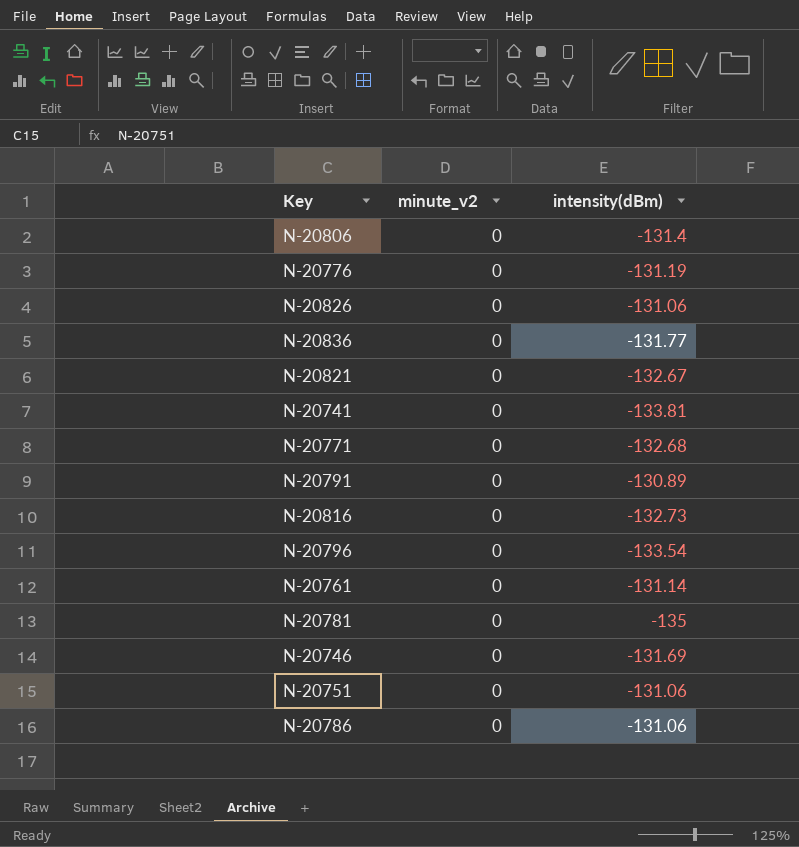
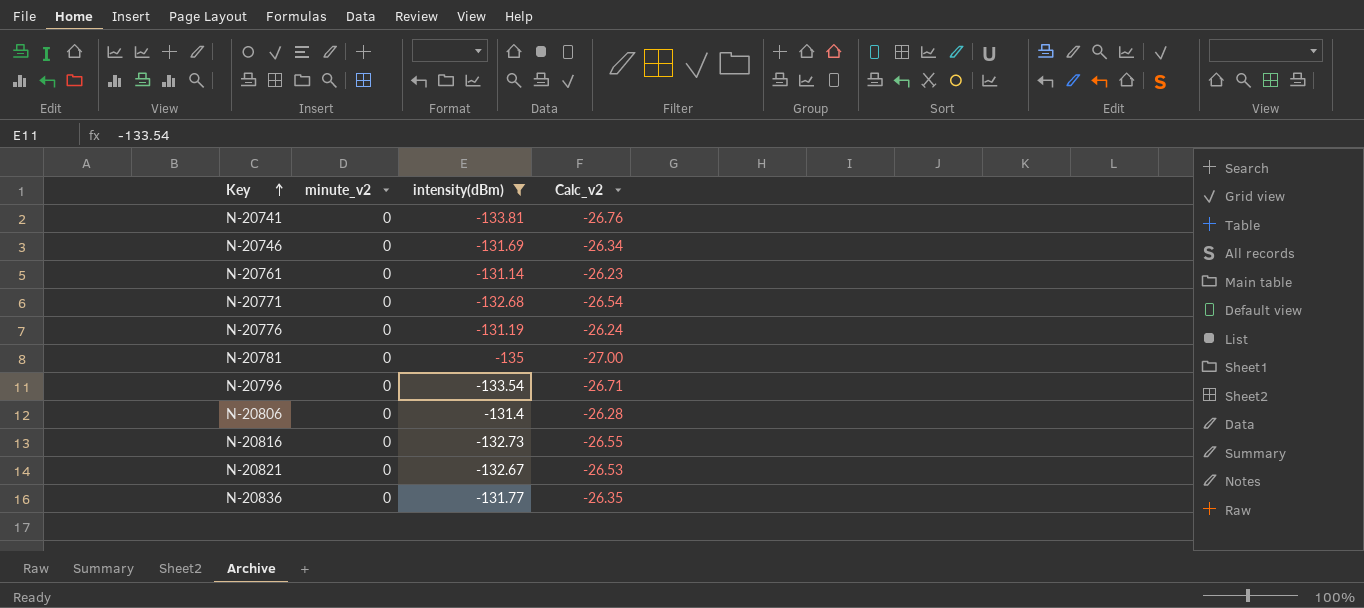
filter: none -> intensity(dBm) <= -131.14
row order: none -> Key ascending
column Calc_v2 | formula: none -> [intensity(dBm)] * 0.2

